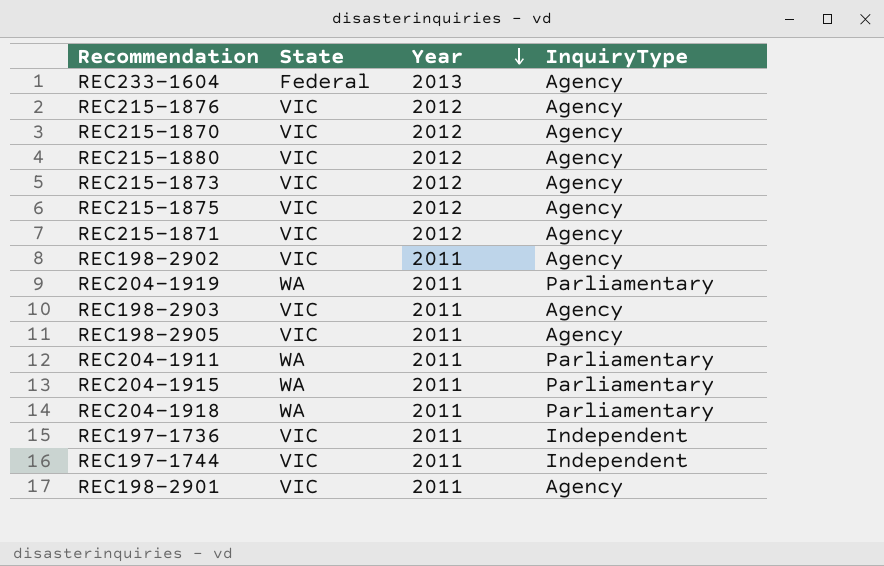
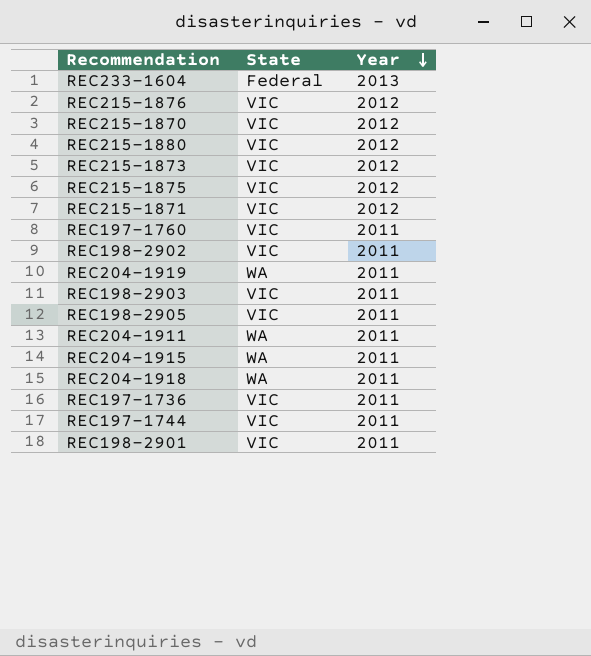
column InquiryType | position: 4 -> none
row REC197-1760: none -> VIC | 2011

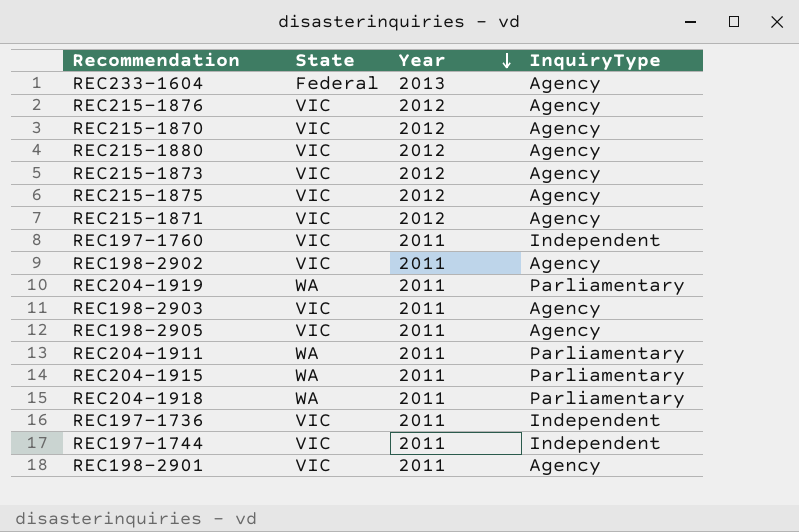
column InquiryType | position: none -> 4

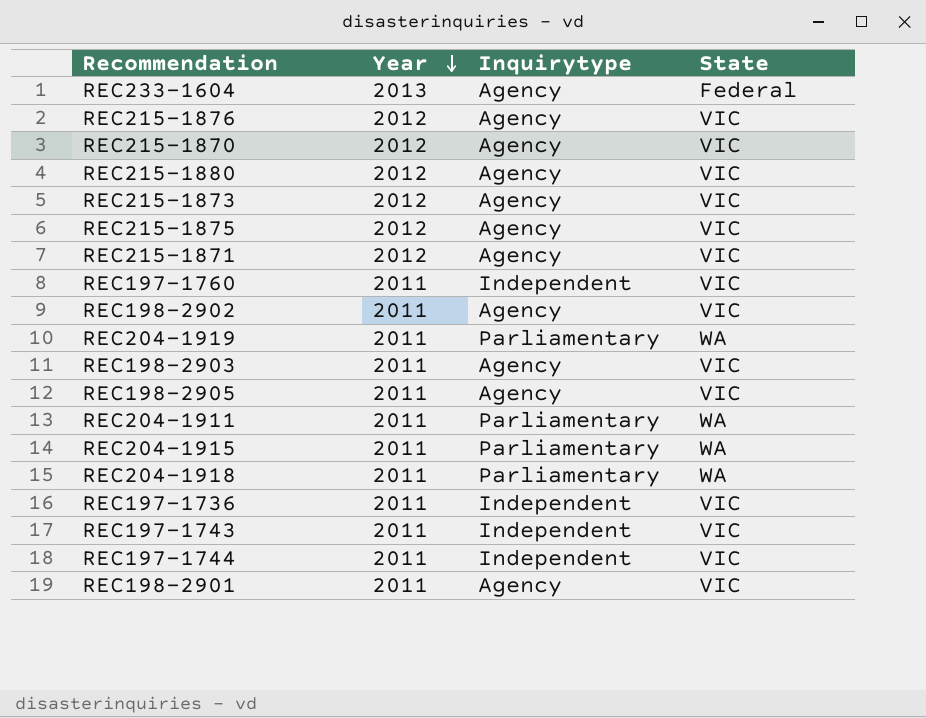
column name: InquiryType -> Inquirytype
column State | position: 2 -> 4
row REC197-1743: none -> 2011 | Independent | VIC

